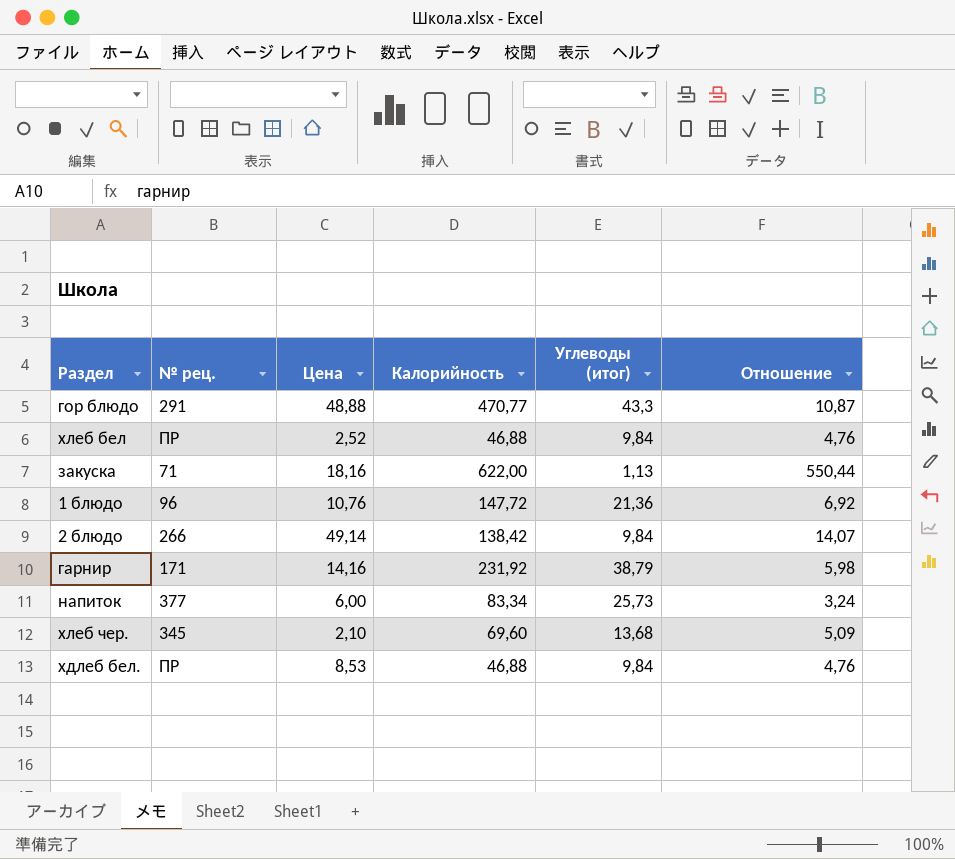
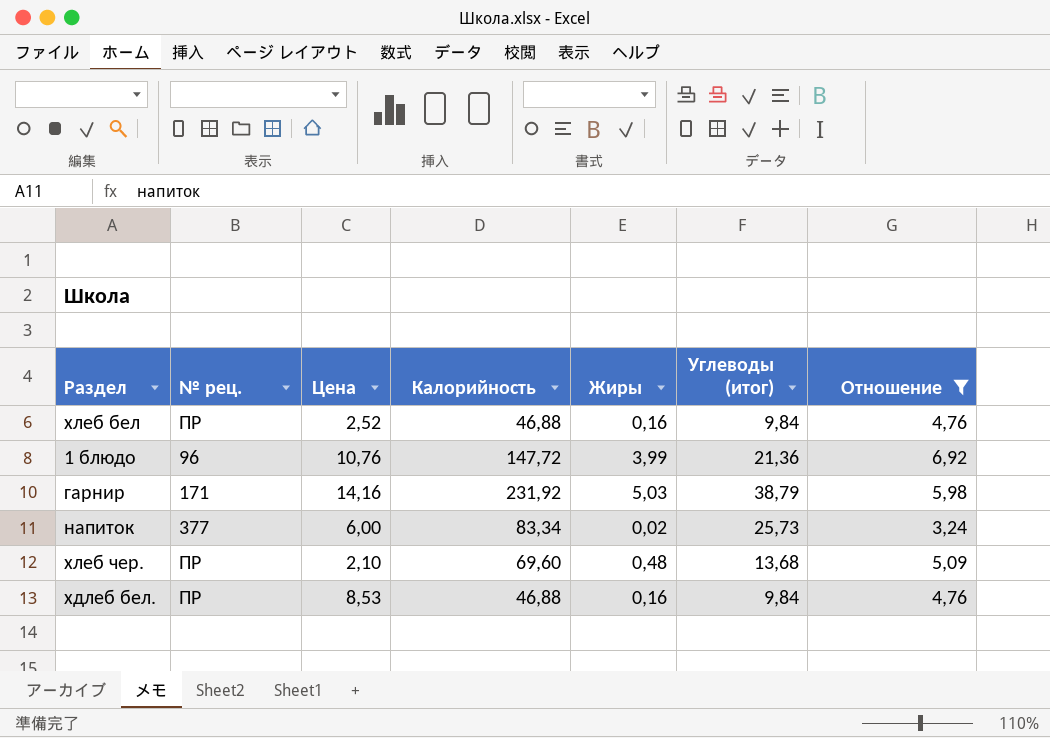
filter: none -> Отношение <= 6,92
column Жиры | position: none -> 5
хлеб чер. | № рец.: 345 -> ПР

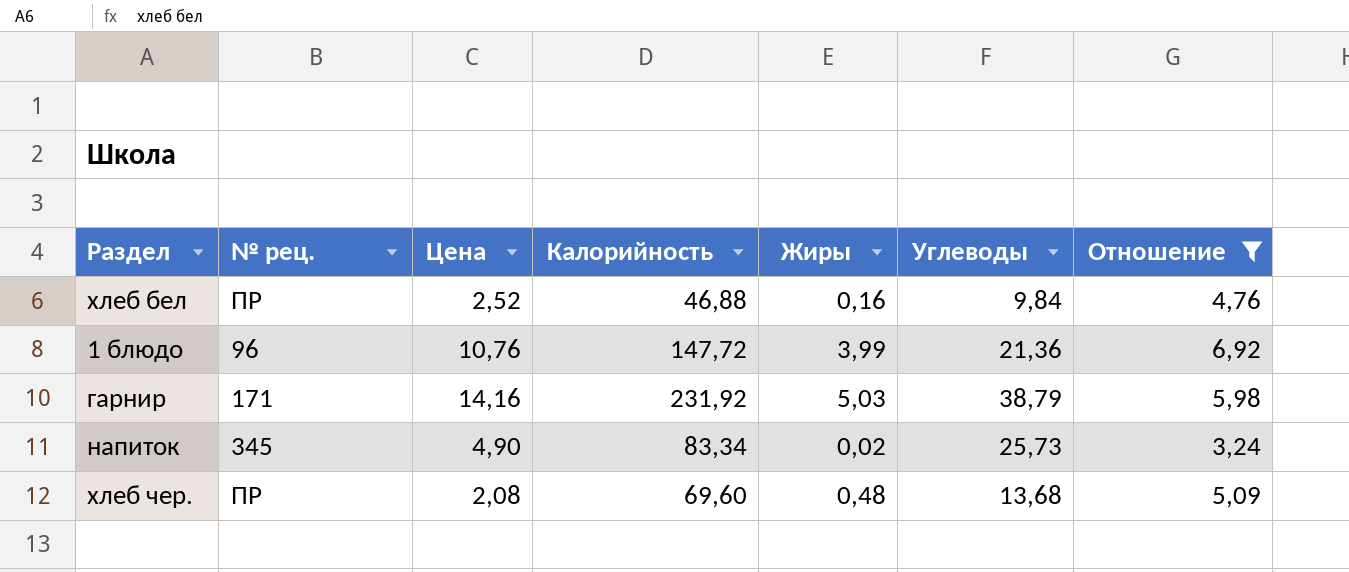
column name: Углеводы (итог) -> Углеводы
row хдлеб бел.: ПР | 8,53 | 46,88 | 0,16 | 9,84 | 4,76 -> none
напиток | № рец.: 377 -> 345
напиток | Цена: 6,00 -> 4,90
хлеб чер. | Цена: 2,10 -> 2,08

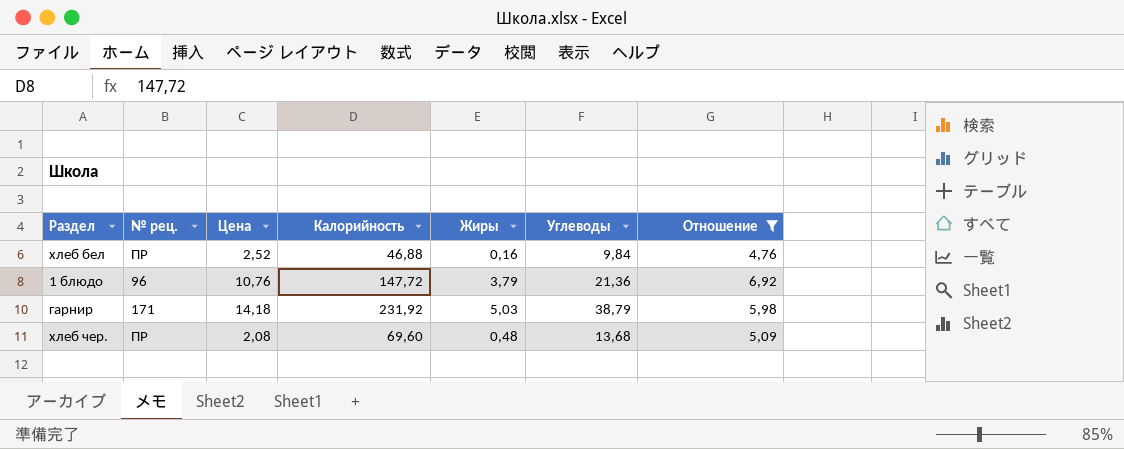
row напиток: 345 | 4,90 | 83,34 | 0,02 | 25,73 | 3,24 -> none
1 блюдо | Жиры: 3,99 -> 3,79
гарнир | Цена: 14,16 -> 14,18

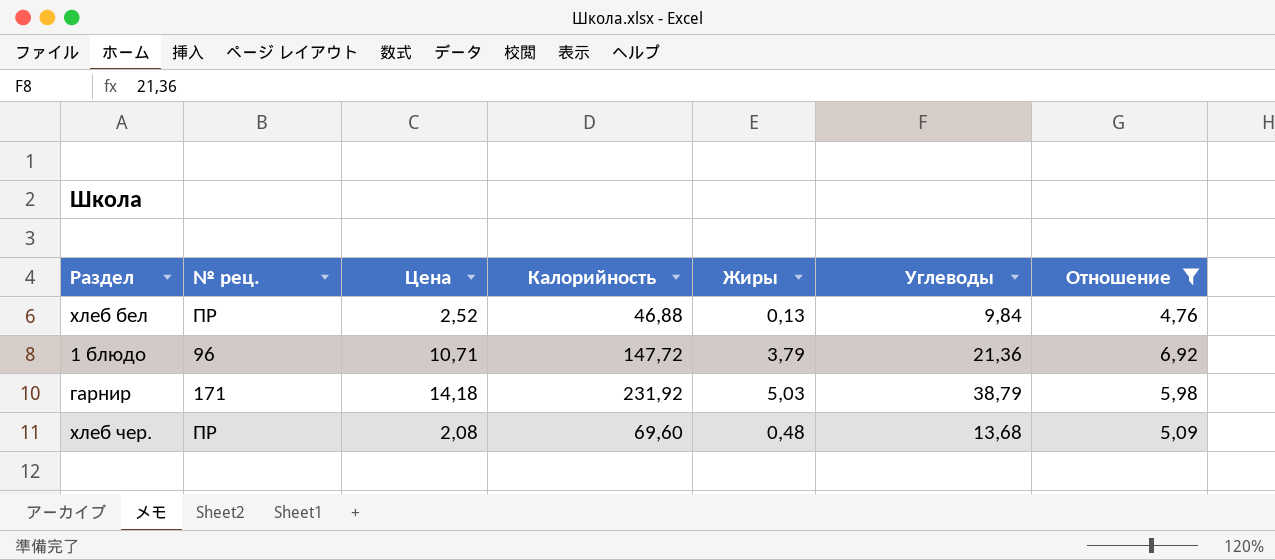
хлеб бел | Жиры: 0,16 -> 0,13
1 блюдо | Цена: 10,76 -> 10,71

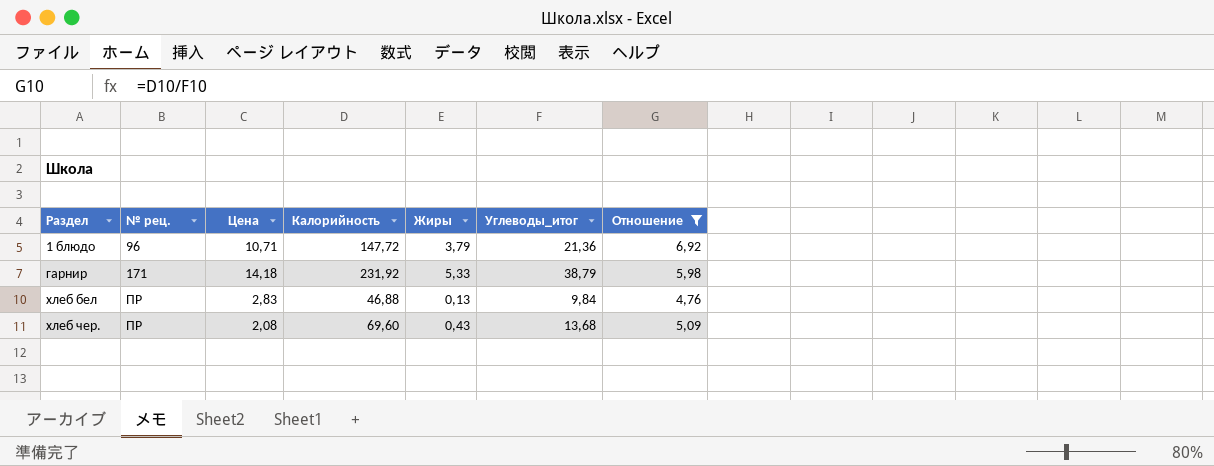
row order: none -> Раздел ascending
column name: Углеводы -> Углеводы_итог
гарнир | Жиры: 5,03 -> 5,33
хлеб бел | Цена: 2,52 -> 2,83
хлеб чер. | Жиры: 0,48 -> 0,43

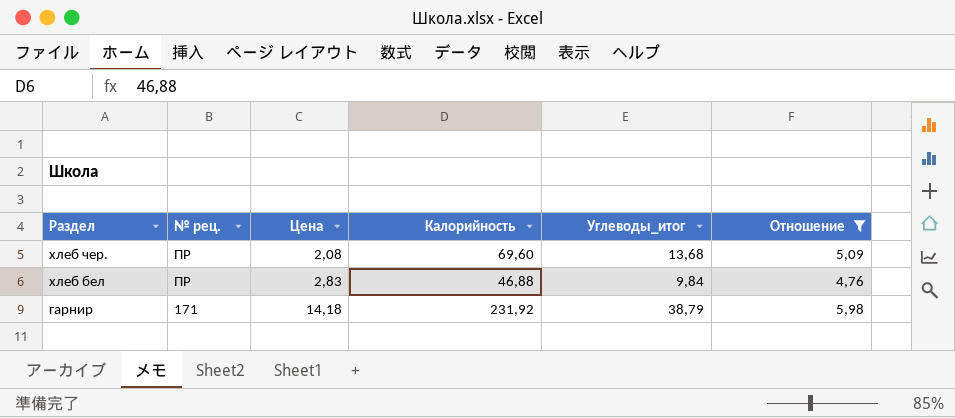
row order: Раздел ascending -> Раздел descending
column Жиры | position: 5 -> none
row 1 блюдо: 96 | 10,71 | 147,72 | 3,79 | 21,36 | 6,92 -> none

